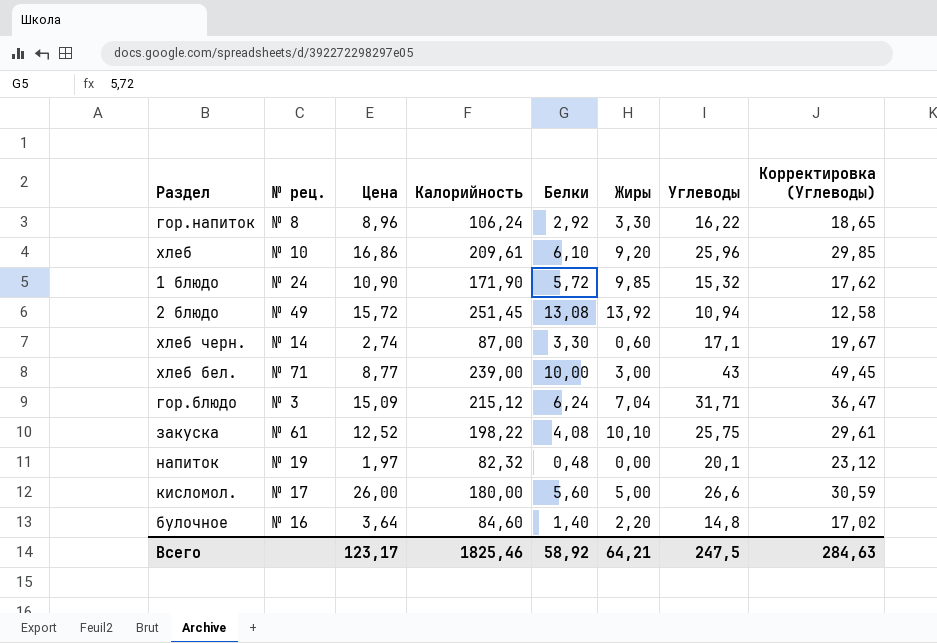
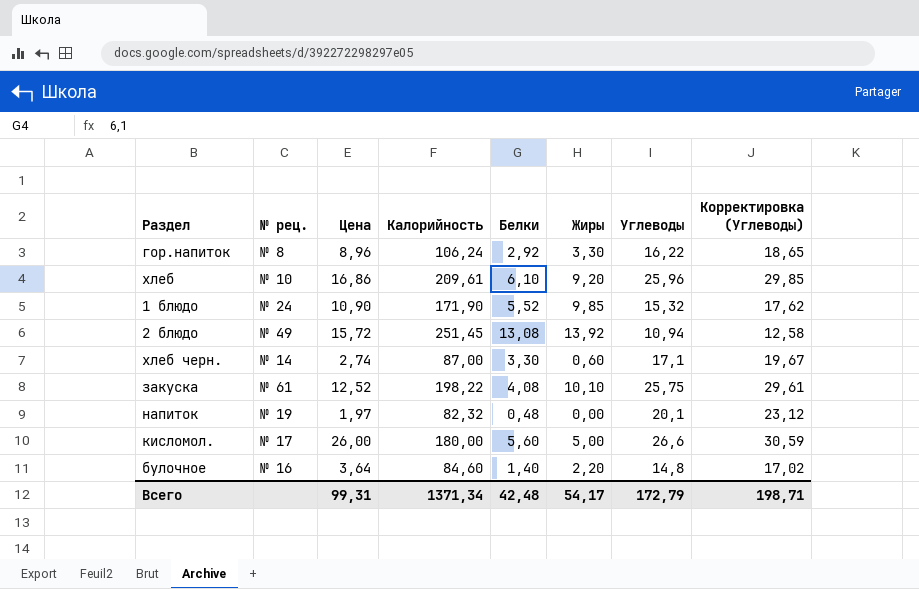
row хлеб бел.: № 71 | 8,77 | 239,00 | 10,00 | 3,00 | 43 | 49,45 -> none
row гор.блюдо: № 3 | 15,09 | 215,12 | 6,24 | 7,04 | 31,71 | 36,47 -> none
1 блюдо | Белки: 5,72 -> 5,52
Всего | Цена: 123,17 -> 99,31
Всего | Калорийность: 1825,46 -> 1371,34
Всего | Белки: 58,92 -> 42,48
Всего | Жиры: 64,21 -> 54,17
Всего | Углеводы: 247,5 -> 172,79
Всего | Корректировка (Углеводы): 284,63 -> 198,71

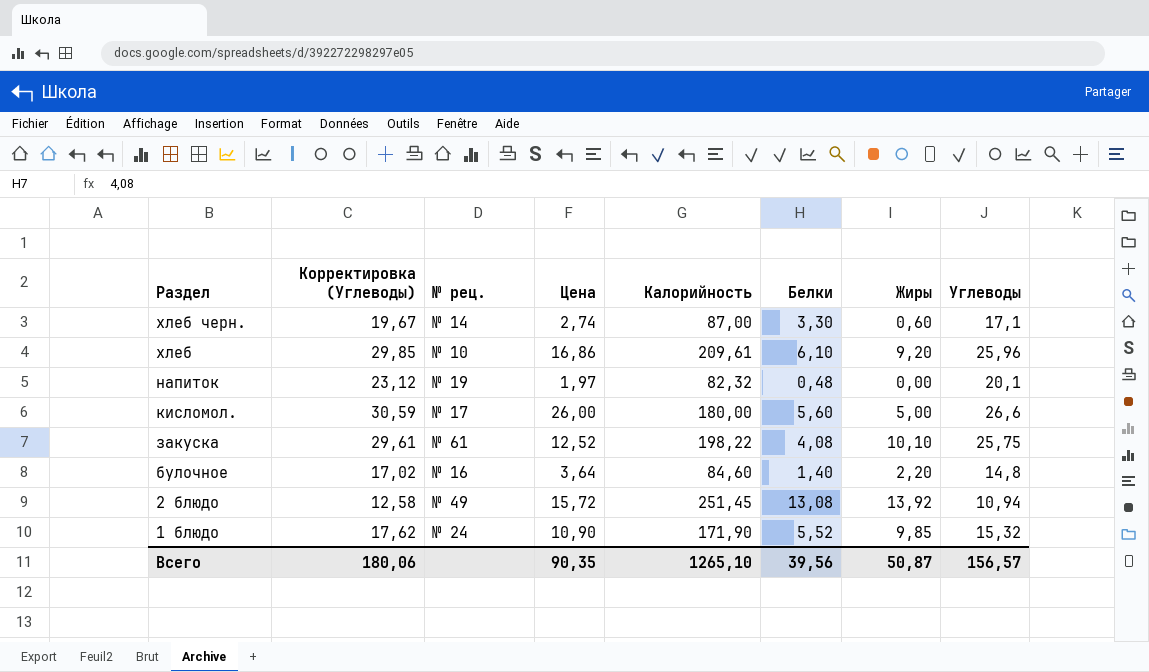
row order: none -> Раздел descending
column Корректировка (Углеводы) | position: 8 -> 2
row гор.напиток: № 8 | 8,96 | 106,24 | 2,92 | 3,30 | 16,22 | 18,65 -> none
Всего | Корректировка (Углеводы): 198,71 -> 180,06
Всего | Цена: 99,31 -> 90,35
Всего | Калорийность: 1371,34 -> 1265,10
Всего | Белки: 42,48 -> 39,56
Всего | Жиры: 54,17 -> 50,87
Всего | Углеводы: 172,79 -> 156,57

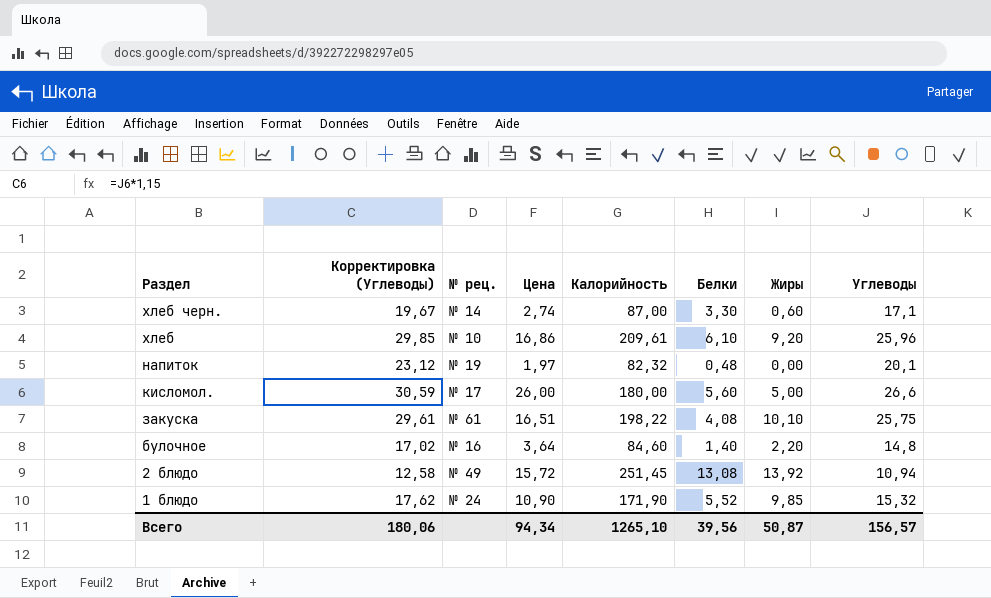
закуска | Цена: 12,52 -> 16,51
Всего | Цена: 90,35 -> 94,34

